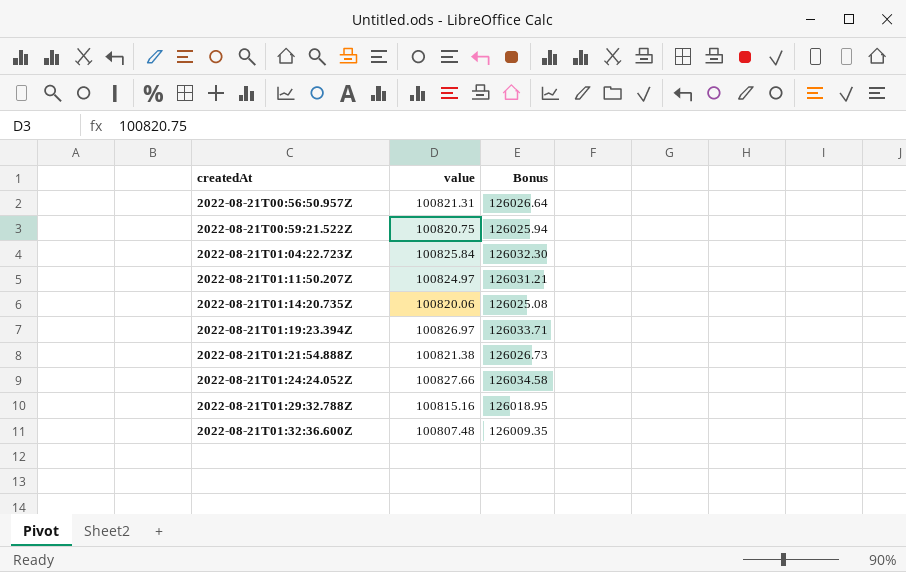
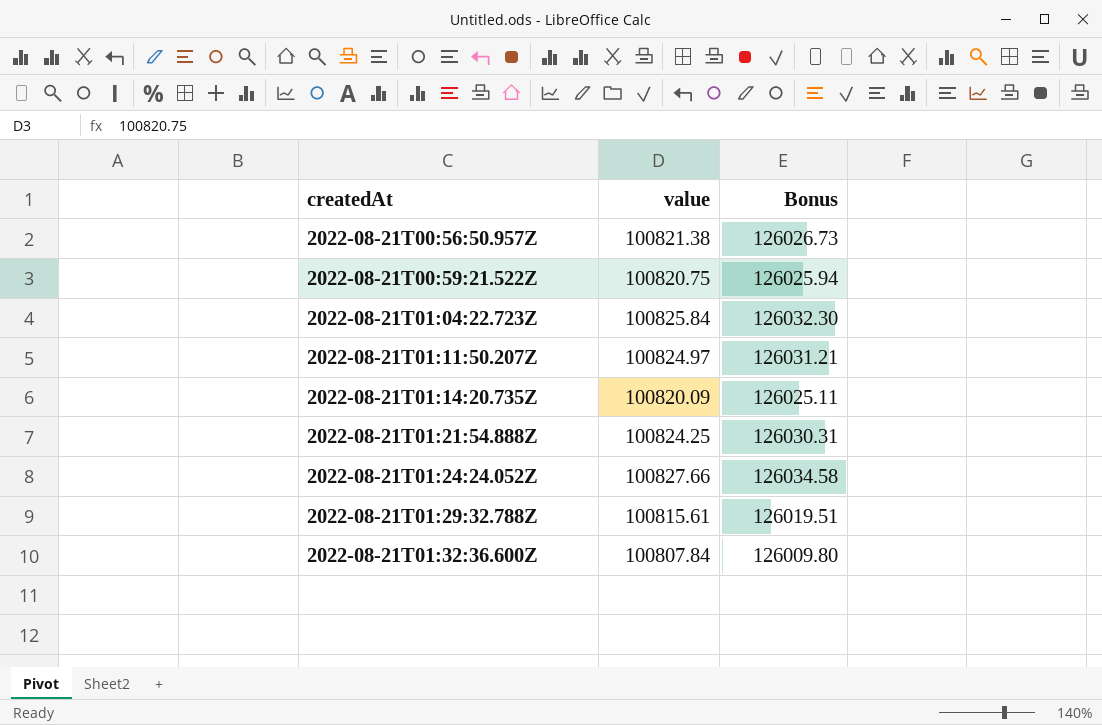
row 2022-08-21T01:19:23.394Z: 100826.97 | 126033.71 -> none
2022-08-21T00:56:50.957Z | value: 100821.31 -> 100821.38
2022-08-21T00:56:50.957Z | Bonus: 126026.64 -> 126026.73
2022-08-21T01:14:20.735Z | value: 100820.06 -> 100820.09
2022-08-21T01:14:20.735Z | Bonus: 126025.08 -> 126025.11
2022-08-21T01:21:54.888Z | value: 100821.38 -> 100824.25
2022-08-21T01:21:54.888Z | Bonus: 126026.73 -> 126030.31
2022-08-21T01:29:32.788Z | value: 100815.16 -> 100815.61
2022-08-21T01:29:32.788Z | Bonus: 126018.95 -> 126019.51
2022-08-21T01:32:36.600Z | value: 100807.48 -> 100807.84
2022-08-21T01:32:36.600Z | Bonus: 126009.35 -> 126009.80

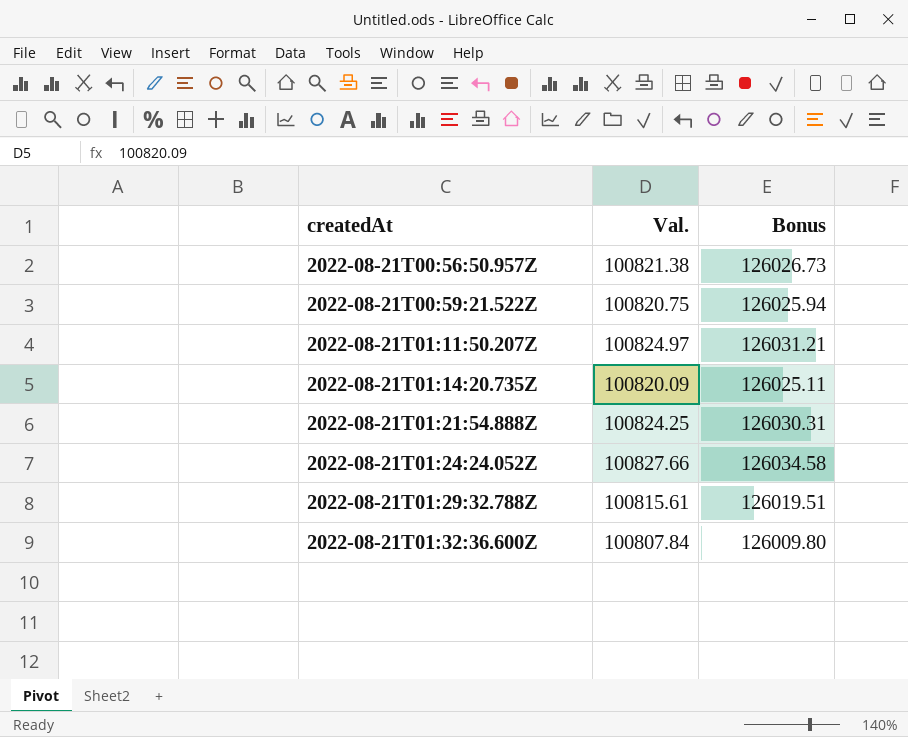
column name: value -> Val.
row 2022-08-21T01:04:22.723Z: 100825.84 | 126032.30 -> none

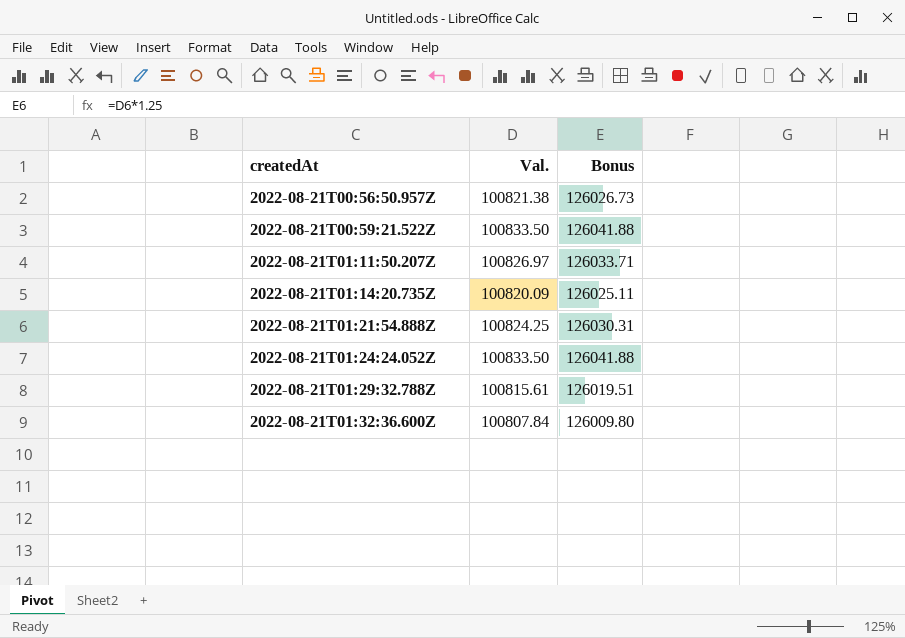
2022-08-21T00:59:21.522Z | Val.: 100820.75 -> 100833.50
2022-08-21T00:59:21.522Z | Bonus: 126025.94 -> 126041.88
2022-08-21T01:11:50.207Z | Val.: 100824.97 -> 100826.97
2022-08-21T01:11:50.207Z | Bonus: 126031.21 -> 126033.71
2022-08-21T01:24:24.052Z | Val.: 100827.66 -> 100833.50
2022-08-21T01:24:24.052Z | Bonus: 126034.58 -> 126041.88

